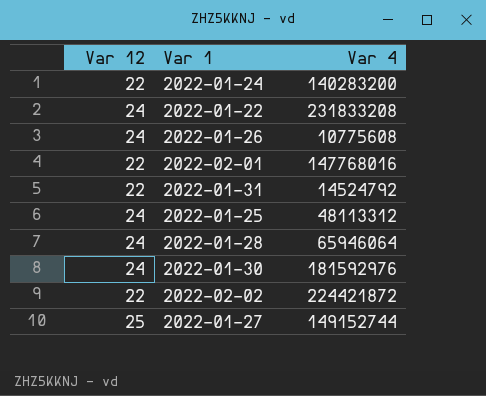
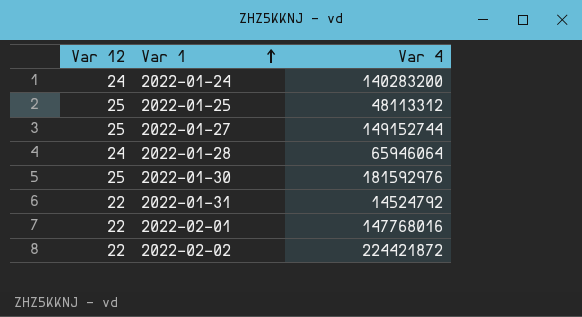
row order: none -> Var 1 ascending
row 2022-01-22: 24 | 231833208 -> none
row 2022-01-26: 24 | 10775608 -> none
2022-01-24 | Var 12: 22 -> 24
2022-01-25 | Var 12: 24 -> 25
2022-01-30 | Var 12: 24 -> 25

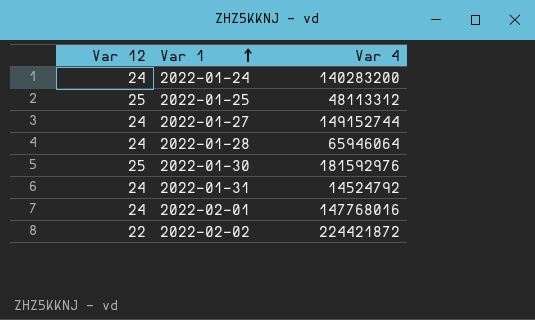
2022-01-27 | Var 12: 25 -> 24
2022-01-31 | Var 12: 22 -> 24
2022-02-01 | Var 12: 22 -> 24

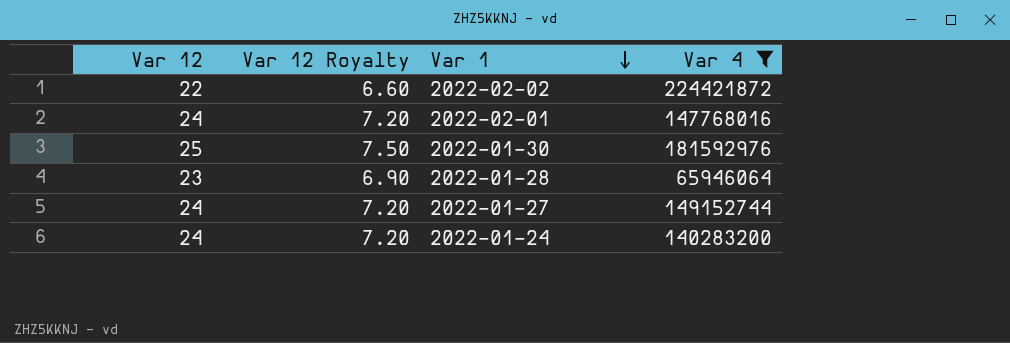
filter: none -> Var 4 >= 65946064
row order: Var 1 ascending -> Var 1 descending
column Var 12 Royalty | formula: none -> [Var 12] * 0.3
2022-01-28 | Var 12: 24 -> 23

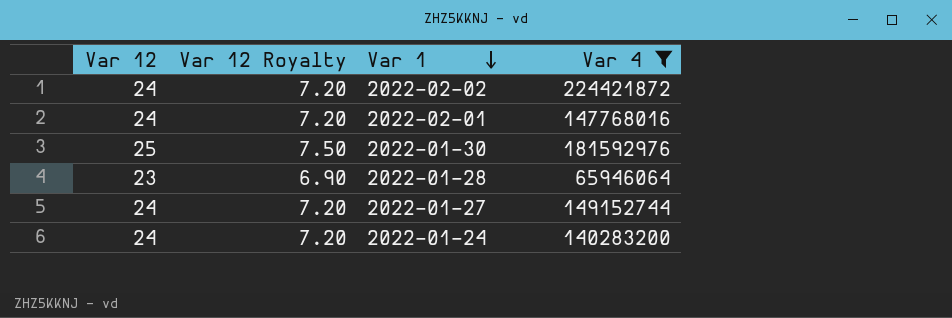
2022-02-02 | Var 12: 22 -> 24
2022-02-02 | Var 12 Royalty: 6.60 -> 7.20

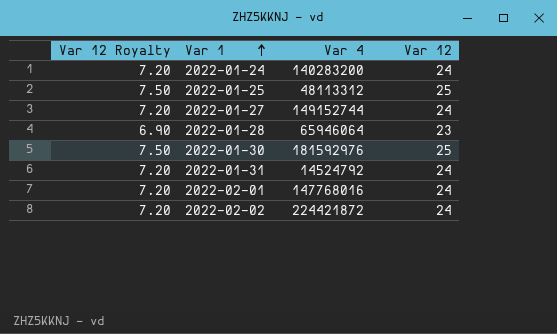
filter: Var 4 >= 65946064 -> none
row order: Var 1 descending -> Var 1 ascending
column Var 12 | position: 1 -> 4

